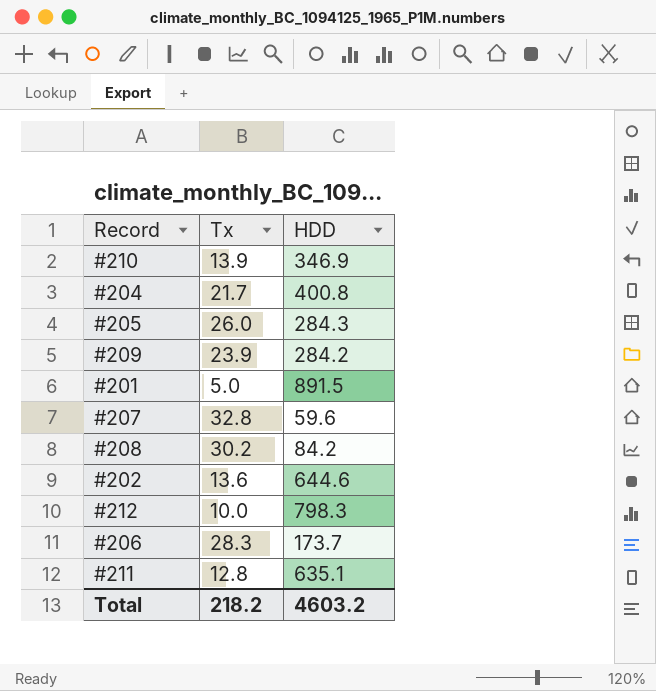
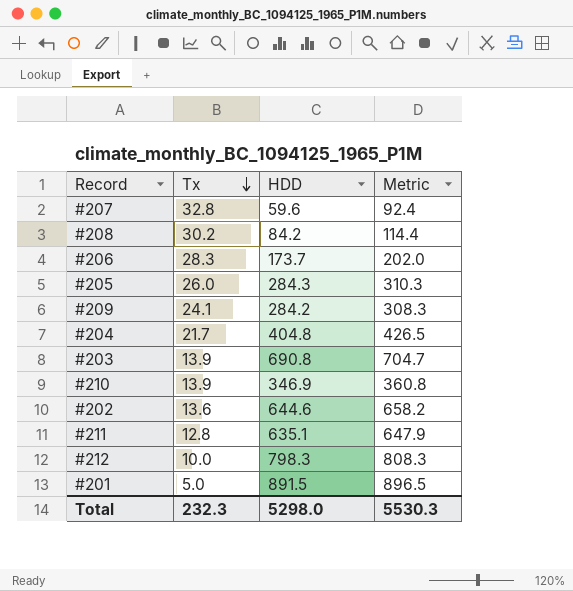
row order: none -> Tx descending
column Metric | formula: none -> [Tx] + [HDD]
#209 | Tx: 23.9 -> 24.1
#204 | HDD: 400.8 -> 404.8
row #203: none -> 13.9 | 690.8 | 704.7
Total | Tx: 218.2 -> 232.3
Total | HDD: 4603.2 -> 5298.0

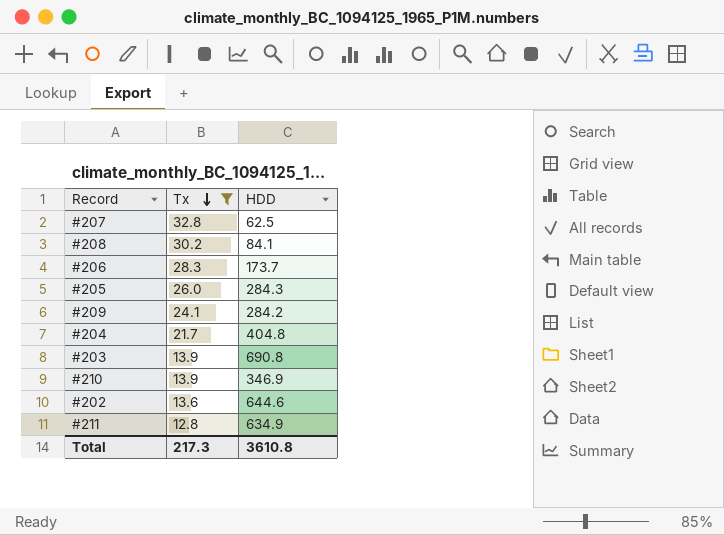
filter: none -> Tx >= 12.8
column Metric | formula: [Tx] + [HDD] -> none
#207 | HDD: 59.6 -> 62.5
#208 | HDD: 84.2 -> 84.1
#211 | HDD: 635.1 -> 634.9
Total | Tx: 232.3 -> 217.3
Total | HDD: 5298.0 -> 3610.8

